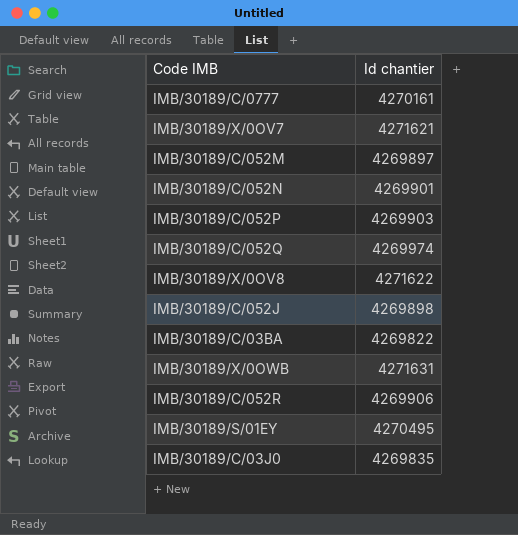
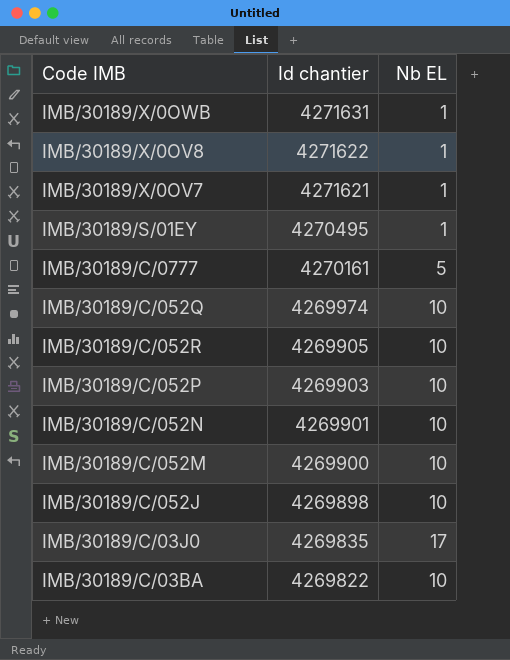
row order: none -> Id chantier descending
column Nb EL | position: none -> 3
IMB/30189/C/052R | Id chantier: 4269906 -> 4269905
IMB/30189/C/052M | Id chantier: 4269897 -> 4269900

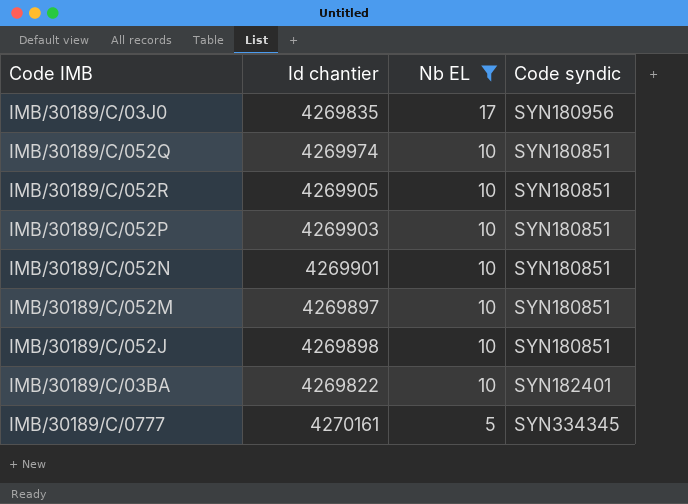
filter: none -> Nb EL != 1
row order: Id chantier descending -> Nb EL descending
column Code syndic | position: none -> 4
IMB/30189/C/052M | Id chantier: 4269900 -> 4269897

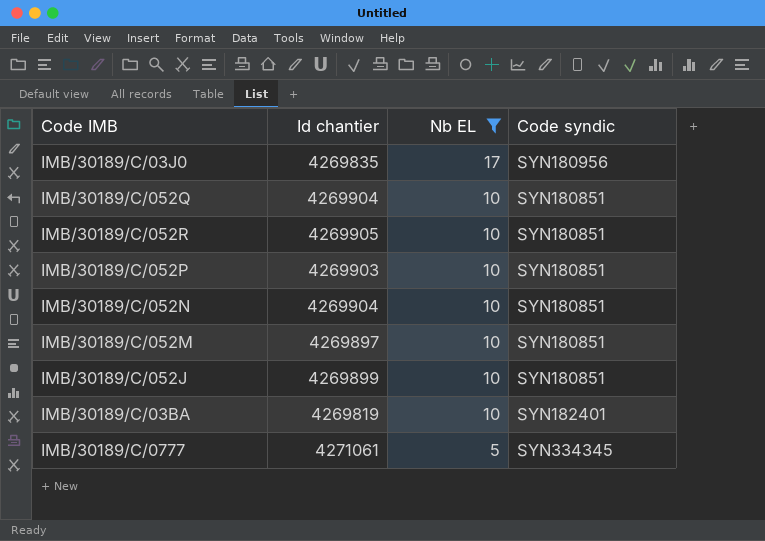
IMB/30189/C/052Q | Id chantier: 4269974 -> 4269904
IMB/30189/C/052N | Id chantier: 4269901 -> 4269904
IMB/30189/C/052J | Id chantier: 4269898 -> 4269899
IMB/30189/C/03BA | Id chantier: 4269822 -> 4269819
IMB/30189/C/0777 | Id chantier: 4270161 -> 4271061

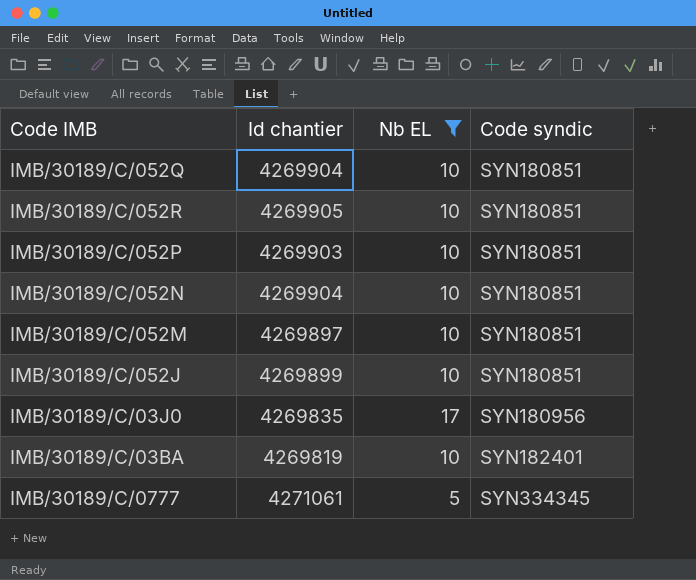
row order: Nb EL descending -> Code syndic ascending

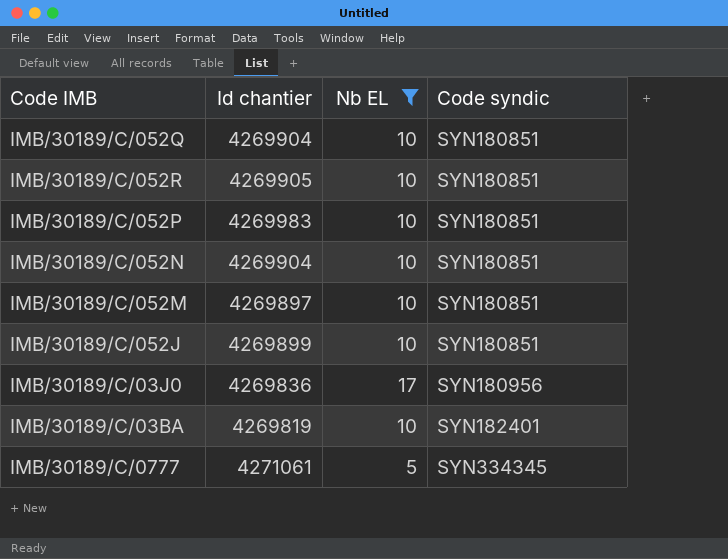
IMB/30189/C/052P | Id chantier: 4269903 -> 4269983
IMB/30189/C/03J0 | Id chantier: 4269835 -> 4269836

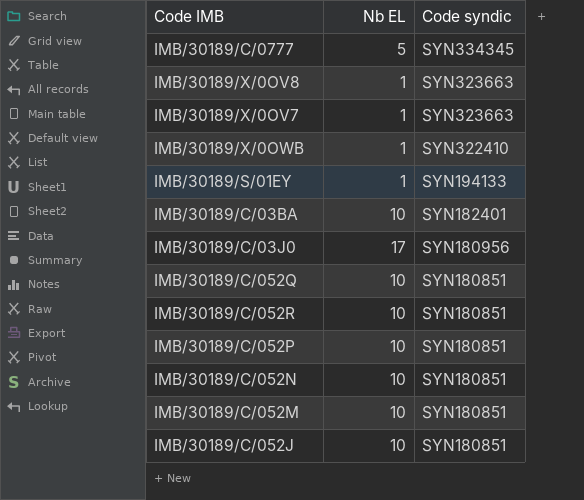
filter: Nb EL != 1 -> none
row order: Code syndic ascending -> Code syndic descending
column Id chantier | position: 2 -> none

